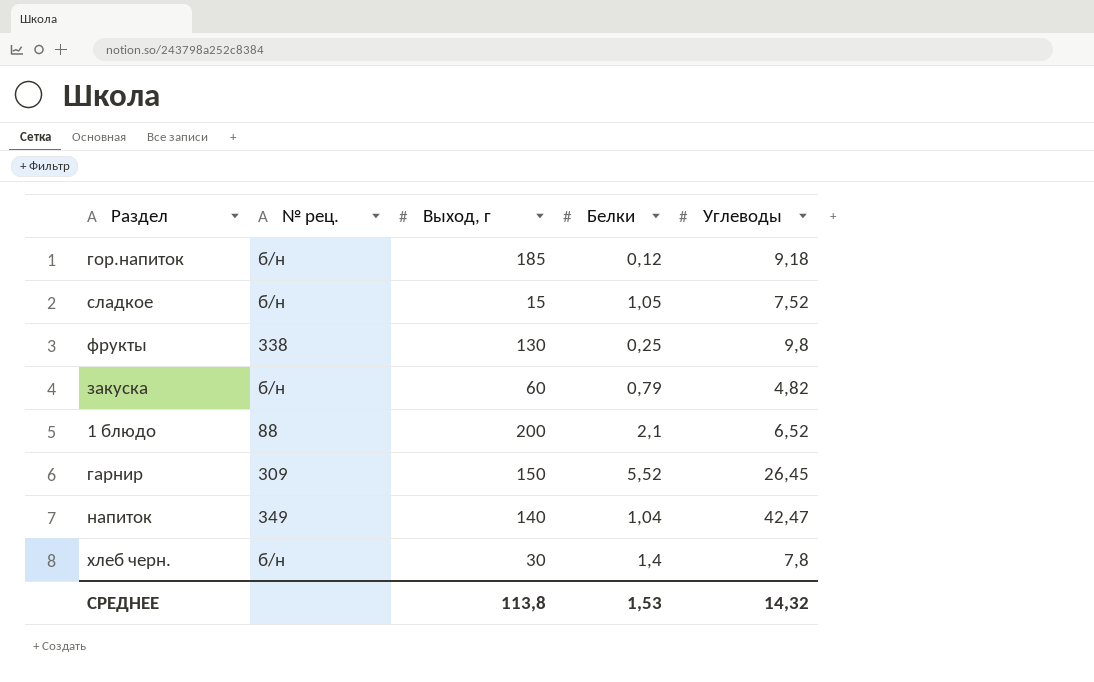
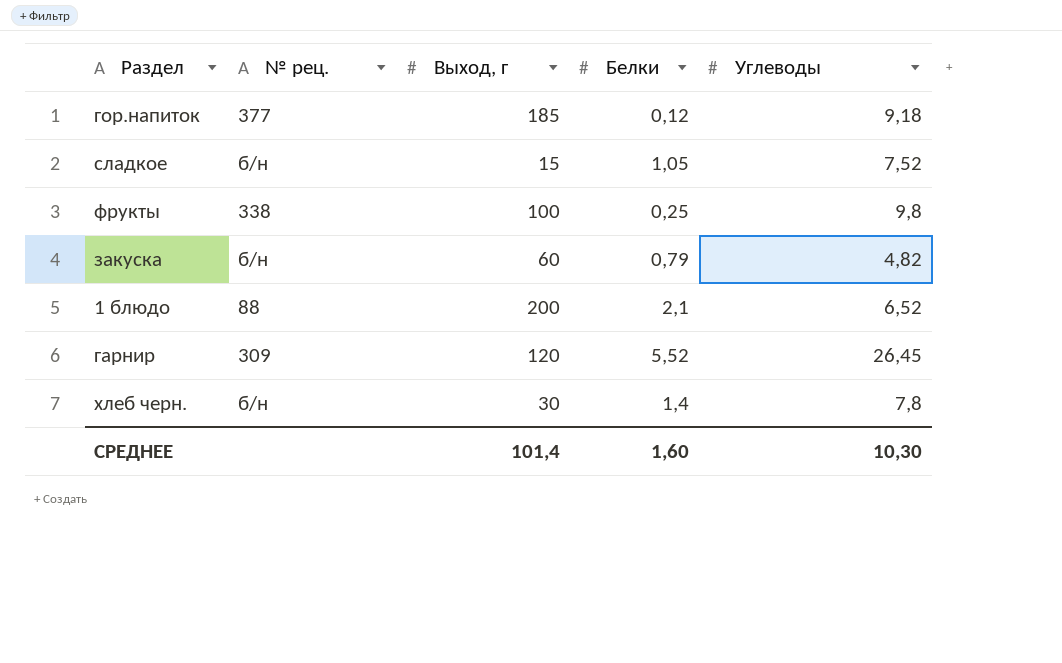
row напиток: 349 | 140 | 1,04 | 42,47 -> none
гор.напиток | № рец.: б/н -> 377
фрукты | Выход, г: 130 -> 100
гарнир | Выход, г: 150 -> 120
СРЕДНЕЕ | Выход, г: 113,8 -> 101,4
СРЕДНЕЕ | Белки: 1,53 -> 1,60
СРЕДНЕЕ | Углеводы: 14,32 -> 10,30

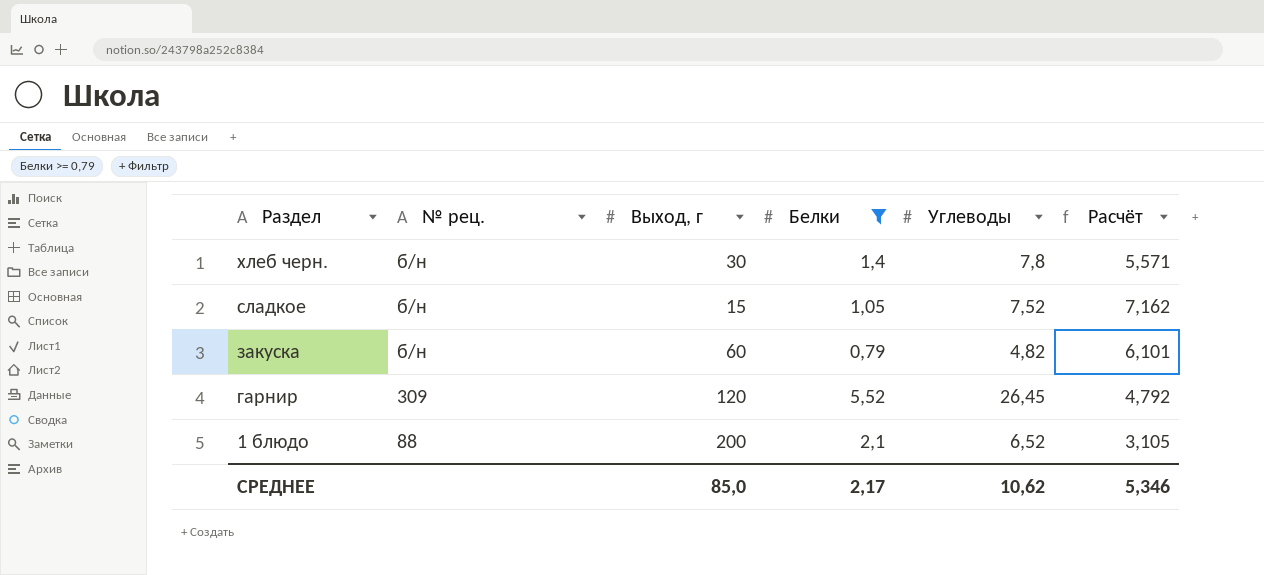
filter: none -> Белки >= 0,79
row order: none -> Раздел descending
column Расчёт | formula: none -> [Углеводы] / [Белки]
СРЕДНЕЕ | Выход, г: 101,4 -> 85,0
СРЕДНЕЕ | Белки: 1,60 -> 2,17
СРЕДНЕЕ | Углеводы: 10,30 -> 10,62

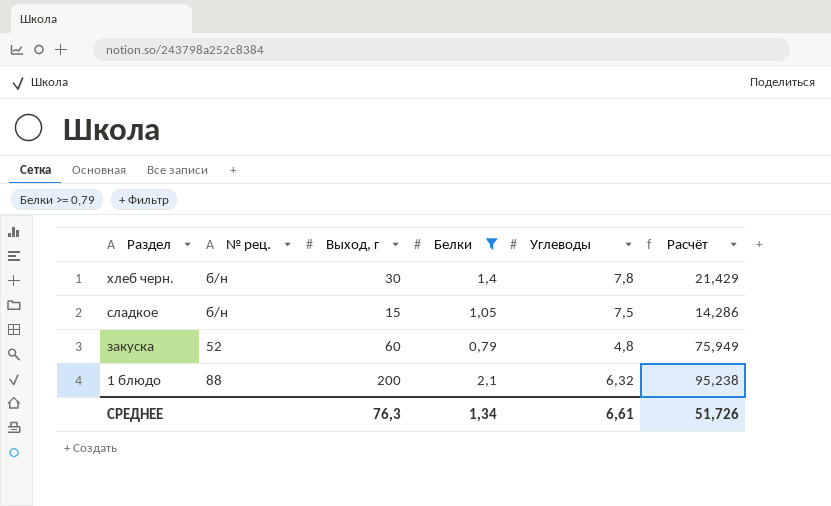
column Расчёт | formula: [Углеводы] / [Белки] -> [Выход, г] / [Белки]
row гарнир: 309 | 120 | 5,52 | 26,45 | 4,792 -> none
сладкое | Углеводы: 7,52 -> 7,5
закуска | № рец.: б/н -> 52
закуска | Углеводы: 4,82 -> 4,8
1 блюдо | Углеводы: 6,52 -> 6,32
СРЕДНЕЕ | Выход, г: 85,0 -> 76,3
СРЕДНЕЕ | Белки: 2,17 -> 1,34
СРЕДНЕЕ | Углеводы: 10,62 -> 6,61
СРЕДНЕЕ | Расчёт: 5,346 -> 51,726

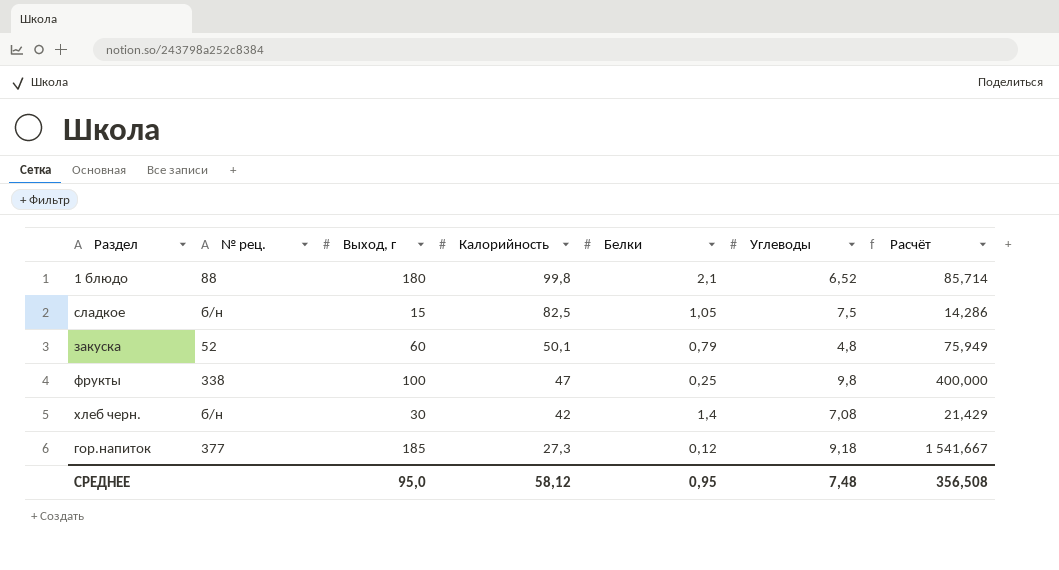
filter: Белки >= 0,79 -> none
row order: Раздел descending -> Калорийность descending
column Калорийность | position: none -> 4
1 блюдо | Выход, г: 200 -> 180
1 блюдо | Углеводы: 6,32 -> 6,52
1 блюдо | Расчёт: 95,238 -> 85,714
хлеб черн. | Углеводы: 7,8 -> 7,08
СРЕДНЕЕ | Выход, г: 76,3 -> 95,0
СРЕДНЕЕ | Белки: 1,34 -> 0,95
СРЕДНЕЕ | Углеводы: 6,61 -> 7,48
СРЕДНЕЕ | Расчёт: 51,726 -> 356,508

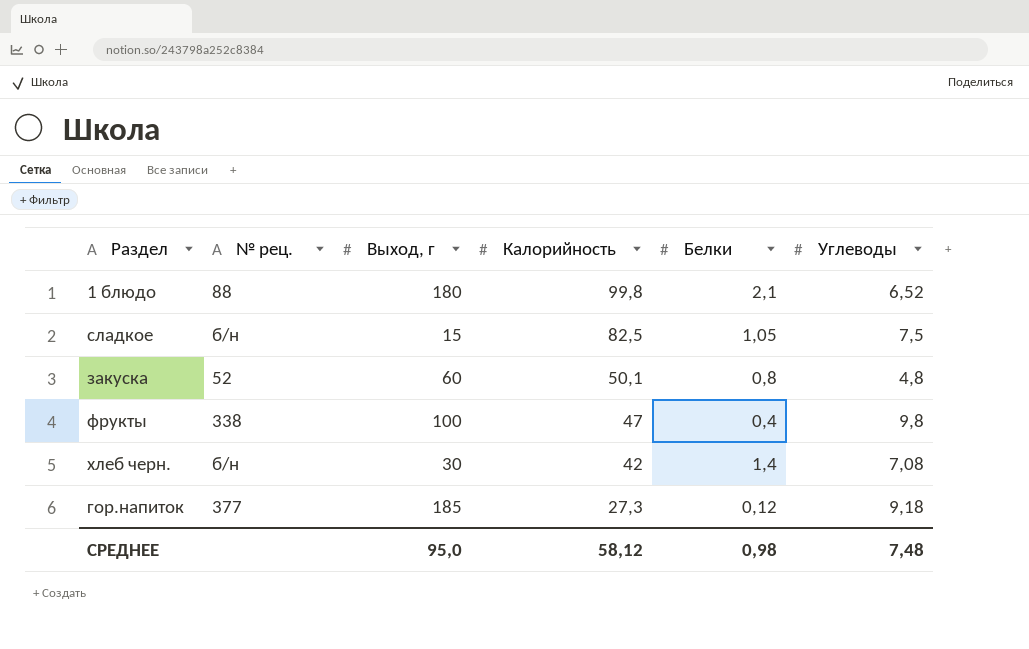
column Расчёт | formula: [Выход, г] / [Белки] -> none
закуска | Белки: 0,79 -> 0,8
фрукты | Белки: 0,25 -> 0,4
СРЕДНЕЕ | Белки: 0,95 -> 0,98

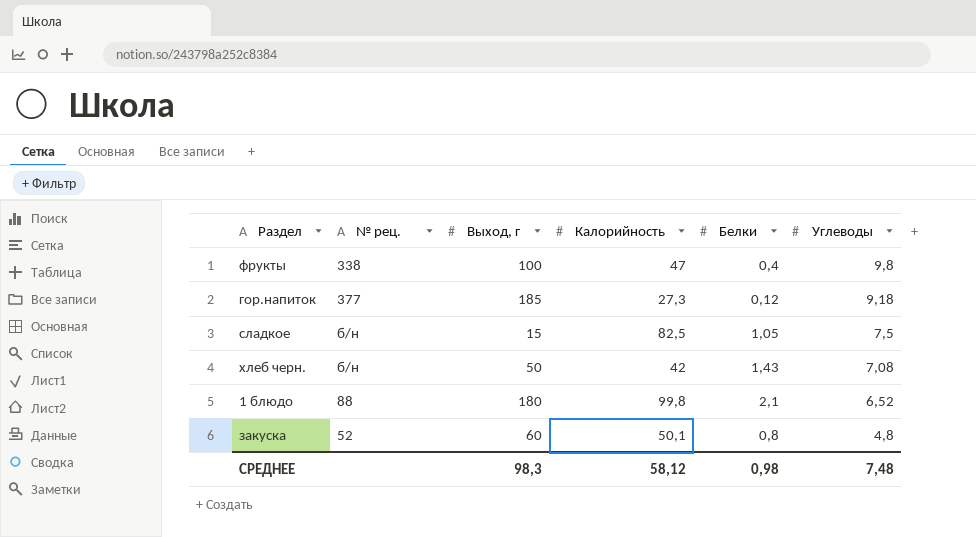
row order: Калорийность descending -> Углеводы descending
хлеб черн. | Выход, г: 30 -> 50
хлеб черн. | Белки: 1,4 -> 1,43
СРЕДНЕЕ | Выход, г: 95,0 -> 98,3

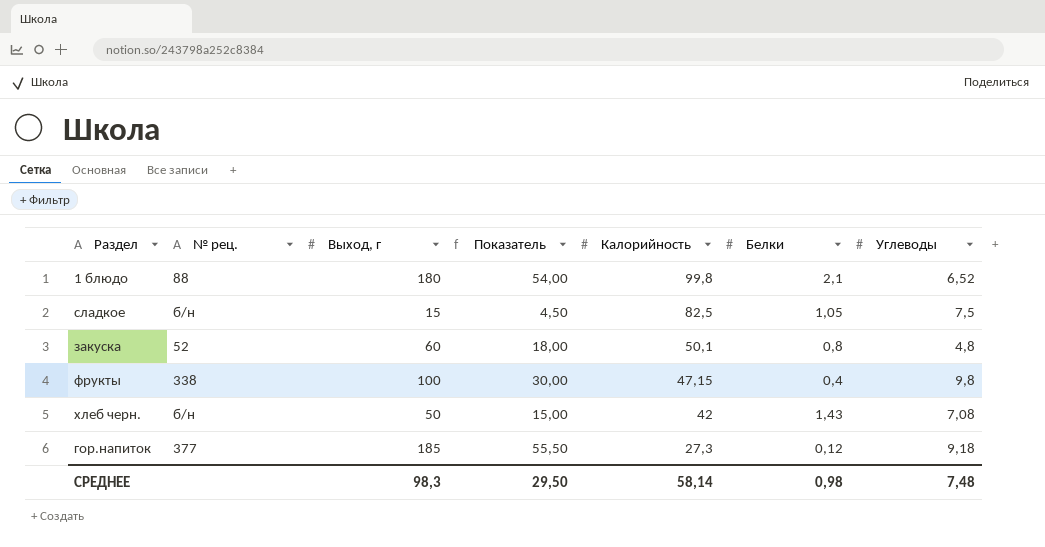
row order: Углеводы descending -> Калорийность descending
column Показатель | formula: none -> [Выход, г] * 0,3
фрукты | Калорийность: 47 -> 47,15
СРЕДНЕЕ | Калорийность: 58,12 -> 58,14

